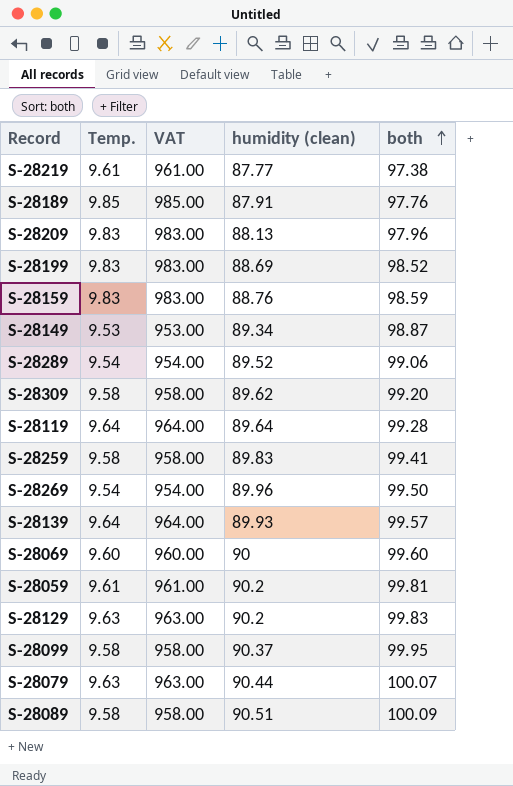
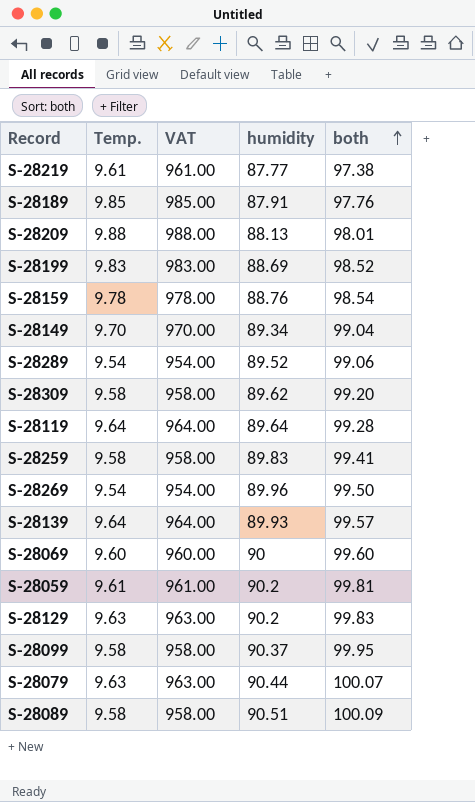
column name: humidity (clean) -> humidity
S-28209 | Temp.: 9.83 -> 9.88
S-28209 | VAT: 983.00 -> 988.00
S-28209 | both: 97.96 -> 98.01
S-28159 | Temp.: 9.83 -> 9.78
S-28159 | VAT: 983.00 -> 978.00
S-28159 | both: 98.59 -> 98.54
S-28149 | Temp.: 9.53 -> 9.70
S-28149 | VAT: 953.00 -> 970.00
S-28149 | both: 98.87 -> 99.04

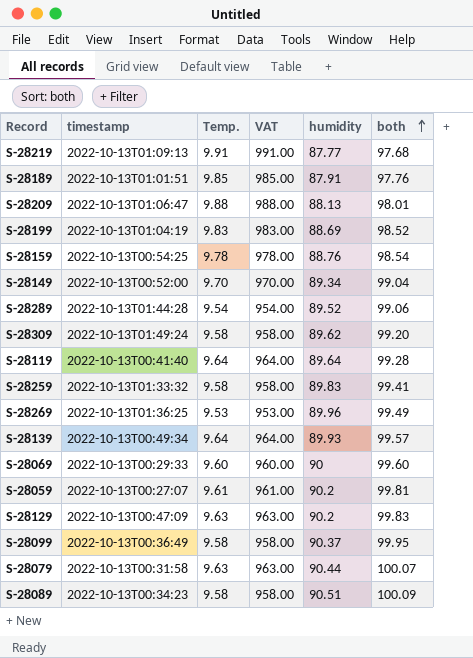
column timestamp | position: none -> 2
S-28219 | Temp.: 9.61 -> 9.91
S-28219 | VAT: 961.00 -> 991.00
S-28219 | both: 97.38 -> 97.68
S-28269 | Temp.: 9.54 -> 9.53
S-28269 | VAT: 954.00 -> 953.00
S-28269 | both: 99.50 -> 99.49

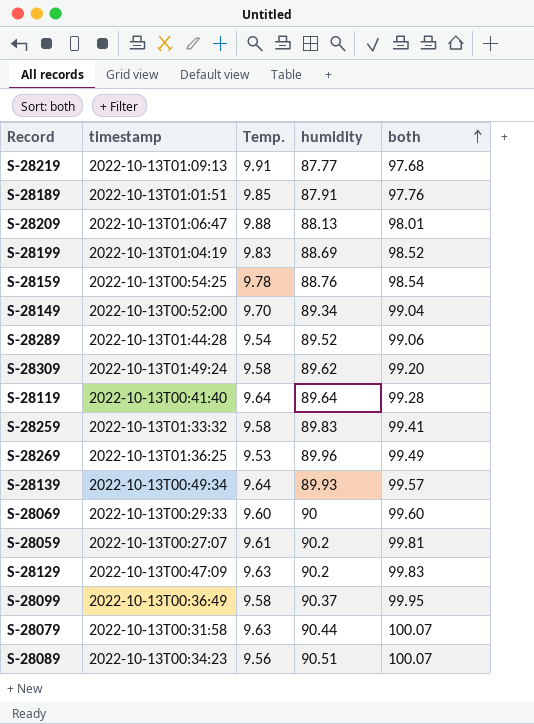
column VAT | formula: [Temp.] * 100 -> none
S-28089 | Temp.: 9.58 -> 9.56
S-28089 | both: 100.09 -> 100.07

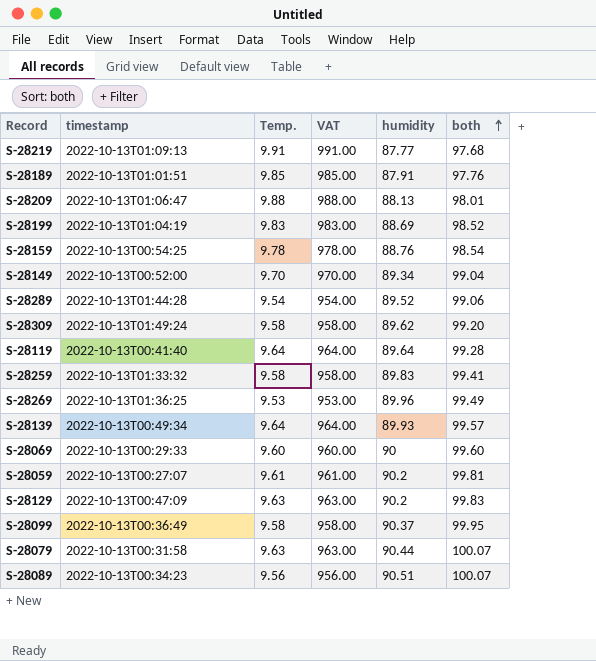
column VAT | formula: none -> [Temp.] * 100

